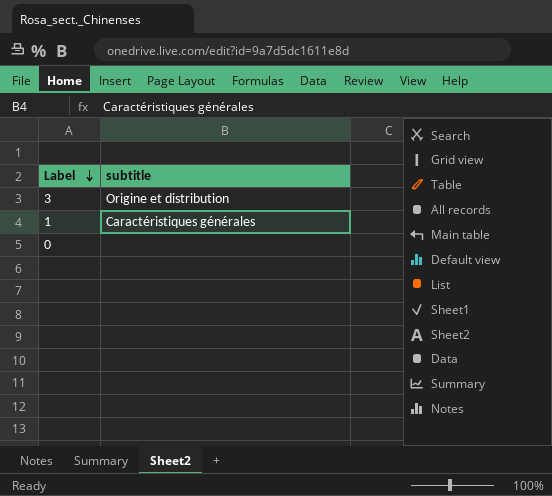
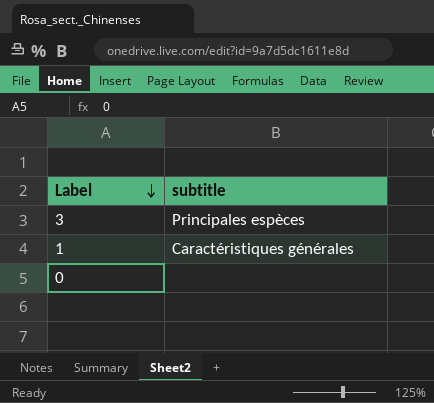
3 | subtitle: Origine et distribution -> Principales espèces

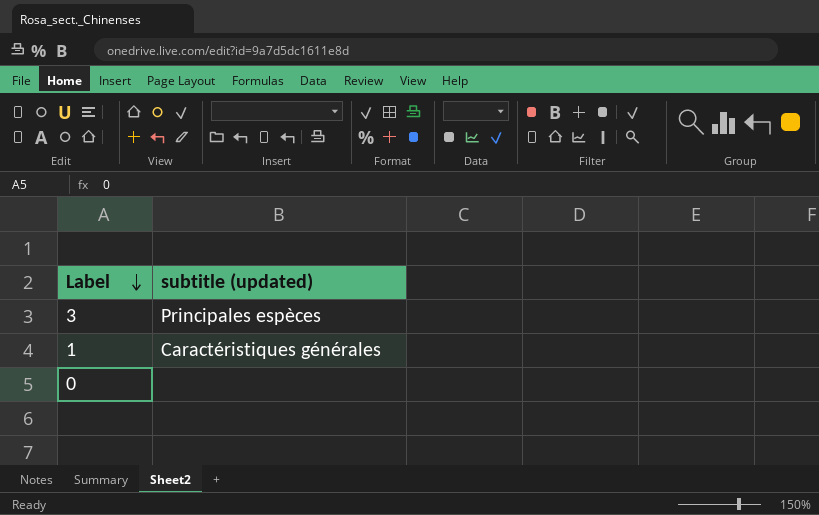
column name: subtitle -> subtitle (updated)

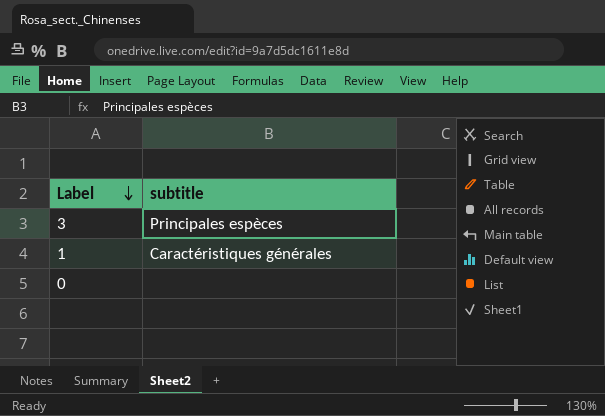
column name: subtitle (updated) -> subtitle

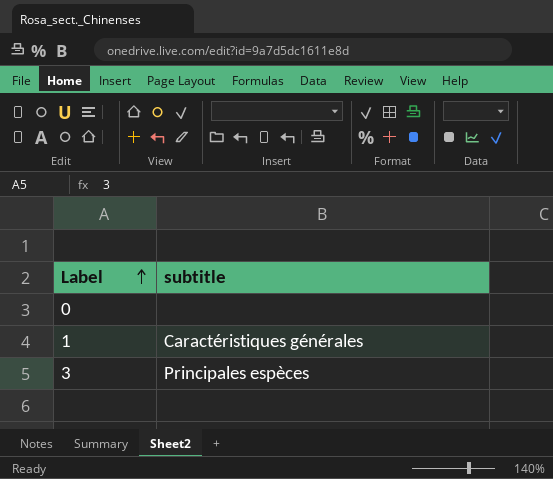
row order: Label descending -> Label ascending

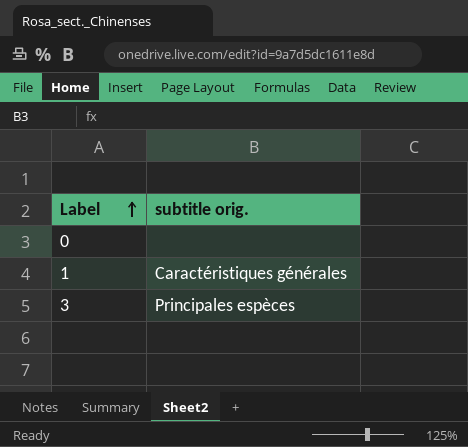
column name: subtitle -> subtitle orig.

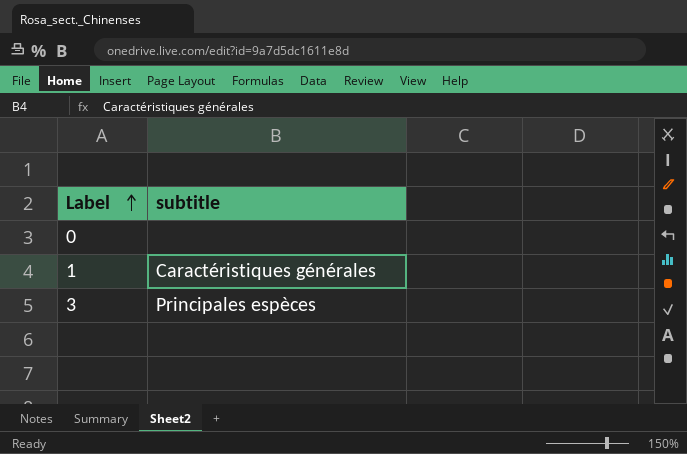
column name: subtitle orig. -> subtitle

